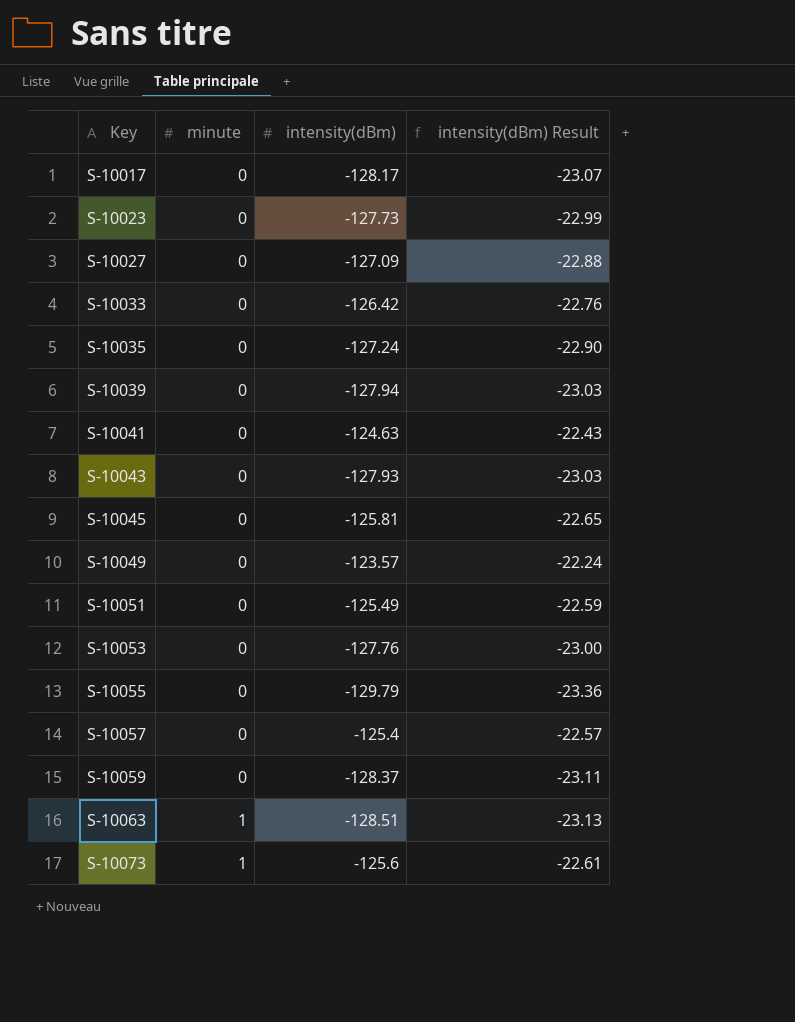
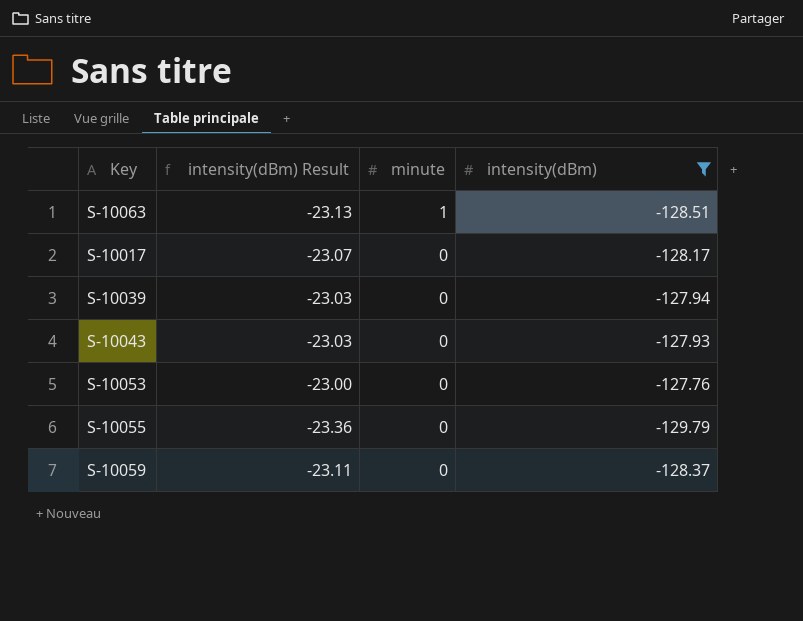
filter: none -> intensity(dBm) <= -127.76
row order: Key ascending -> minute descending
column intensity(dBm) Result | position: 4 -> 2

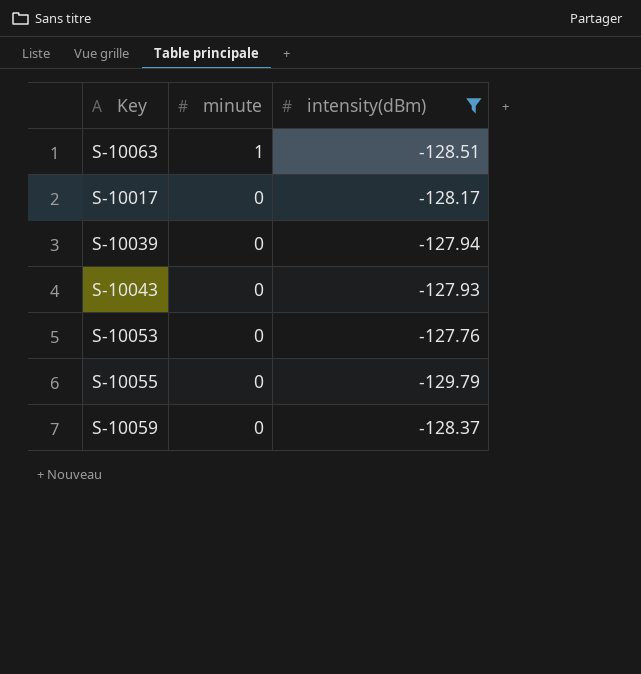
column intensity(dBm) Result | formula: [intensity(dBm)] * 0.18 -> none

